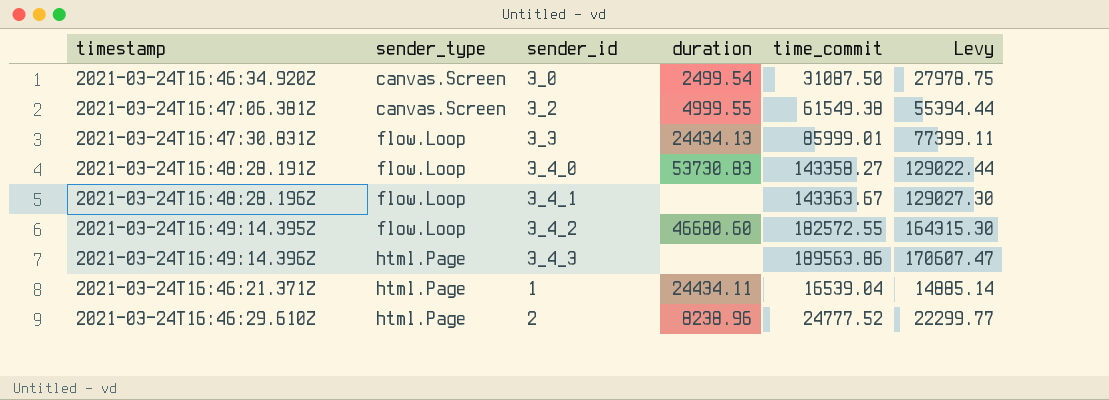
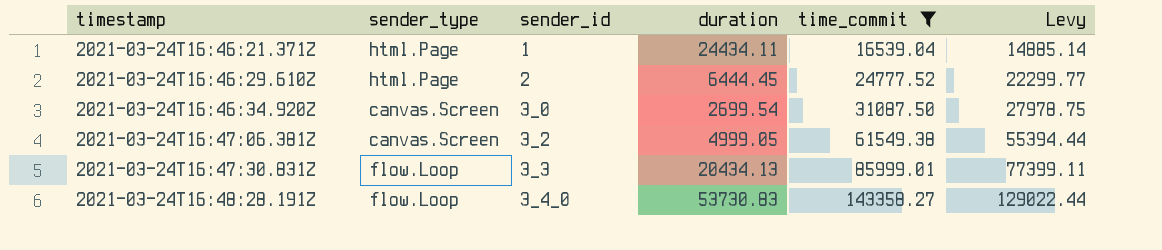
filter: none -> time_commit <= 143358.27
row order: sender_type ascending -> timestamp ascending
2021-03-24T16:46:29.610Z | duration: 8238.96 -> 6444.45
2021-03-24T16:46:34.920Z | duration: 2499.54 -> 2699.54
2021-03-24T16:47:06.381Z | duration: 4999.55 -> 4999.05
2021-03-24T16:47:30.831Z | duration: 24434.13 -> 20434.13

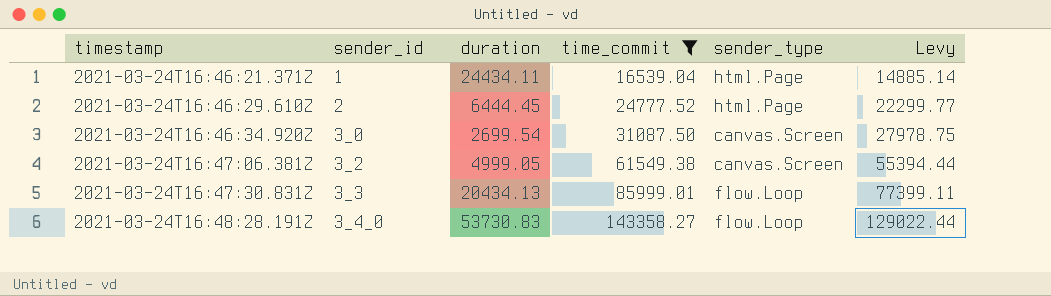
column sender_type | position: 2 -> 5

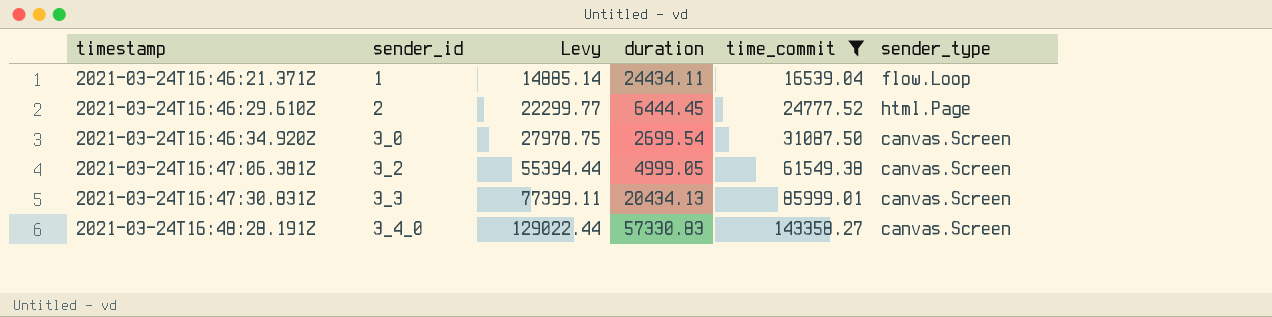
column Levy | position: 6 -> 3
2021-03-24T16:46:21.371Z | sender_type: html.Page -> flow.Loop
2021-03-24T16:47:30.831Z | sender_type: flow.Loop -> canvas.Screen
2021-03-24T16:48:28.191Z | duration: 53730.83 -> 57330.83
2021-03-24T16:48:28.191Z | sender_type: flow.Loop -> canvas.Screen

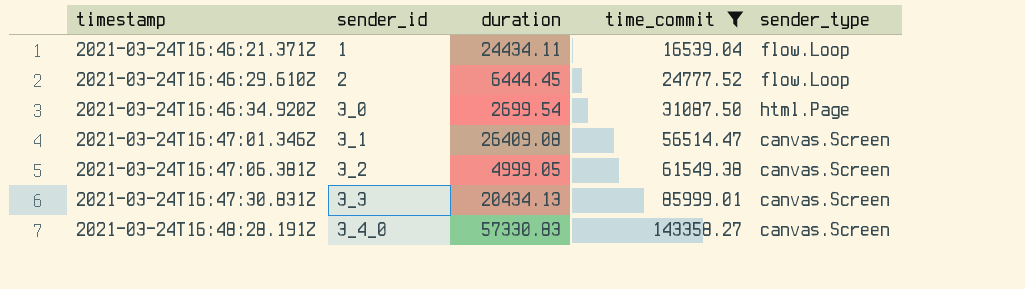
column Levy | formula: [time_commit] * 0.9 -> none
2021-03-24T16:46:29.610Z | sender_type: html.Page -> flow.Loop
2021-03-24T16:46:34.920Z | sender_type: canvas.Screen -> html.Page
row 2021-03-24T16:47:01.346Z: none -> 3_1 | 26409.08 | 56514.47 | canvas.Screen

